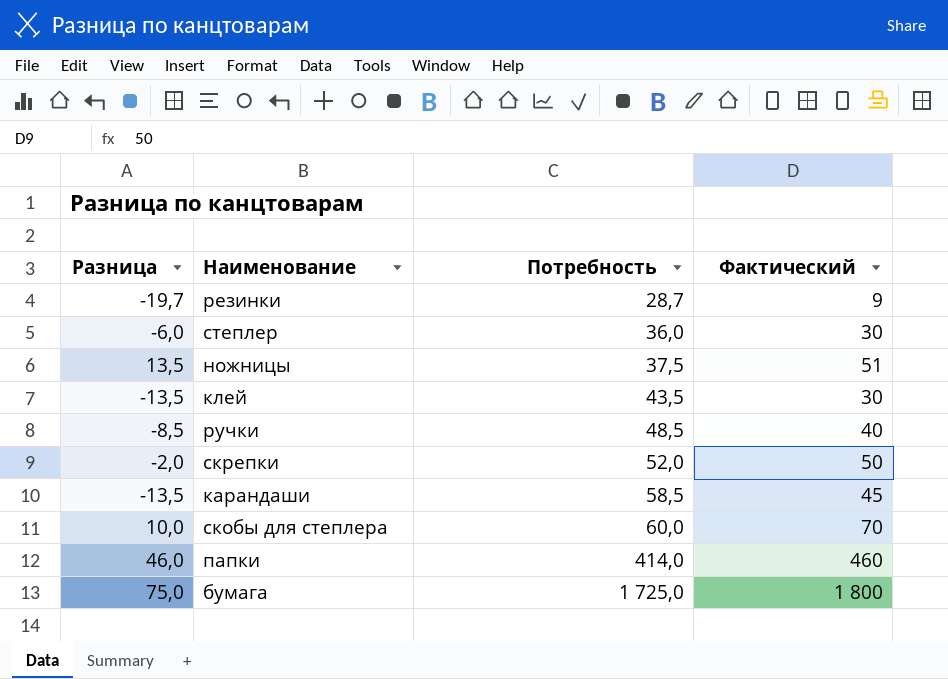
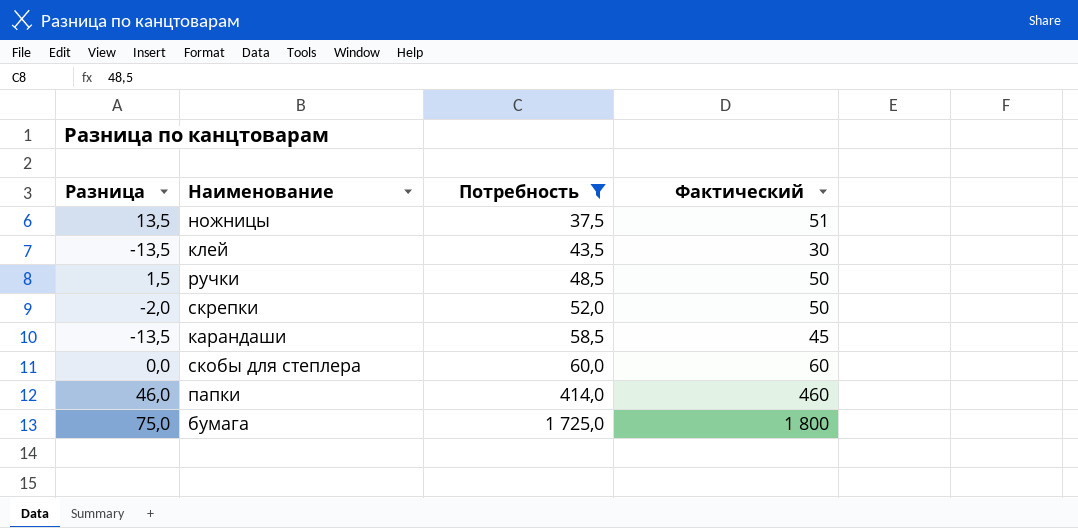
filter: none -> Потребность >= 37,5
ручки | Разница: -8,5 -> 1,5
ручки | Фактический: 40 -> 50
скобы для степлера | Разница: 10,0 -> 0,0
скобы для степлера | Фактический: 70 -> 60

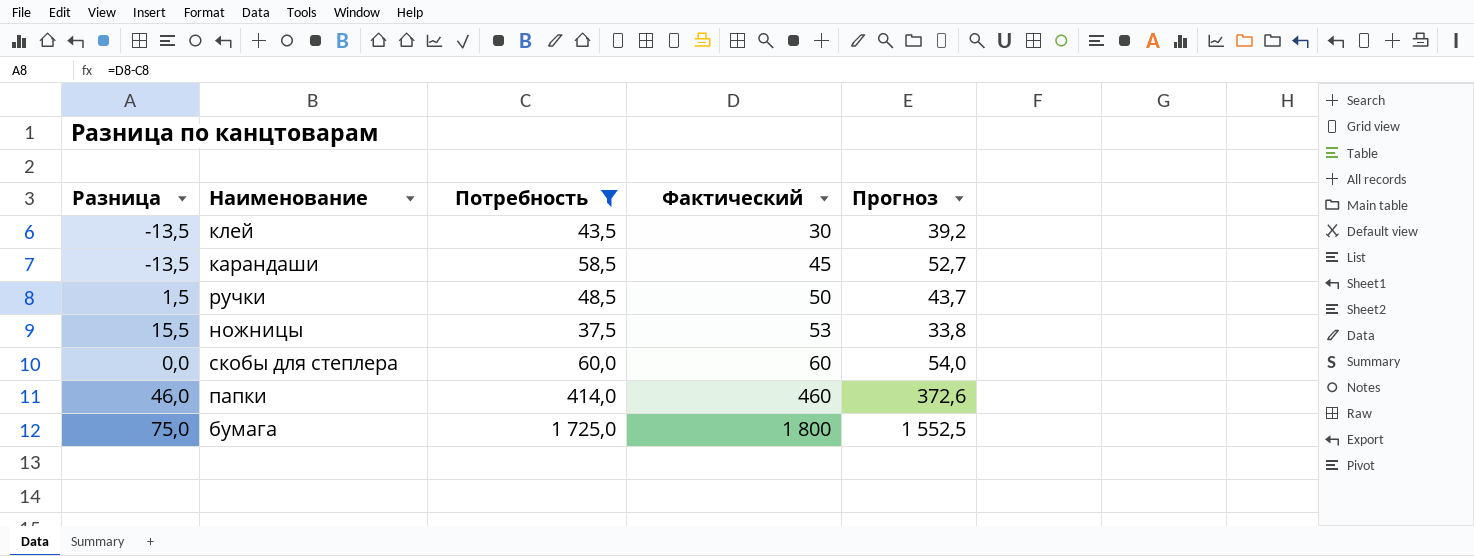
row order: Потребность ascending -> Фактический ascending
column Прогноз | formula: none -> [Потребность] * 0,9
row скрепки: -2,0 | 52,0 | 50 -> none
ножницы | Разница: 13,5 -> 15,5
ножницы | Фактический: 51 -> 53

